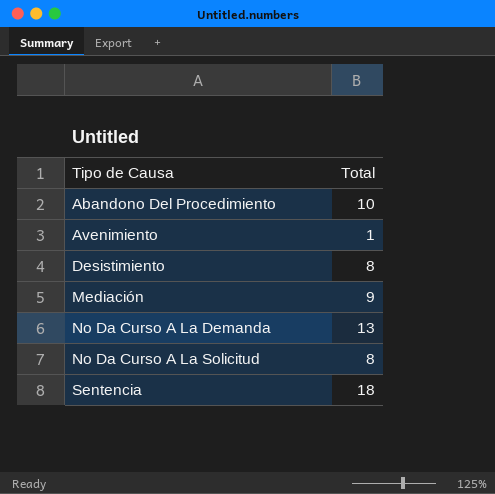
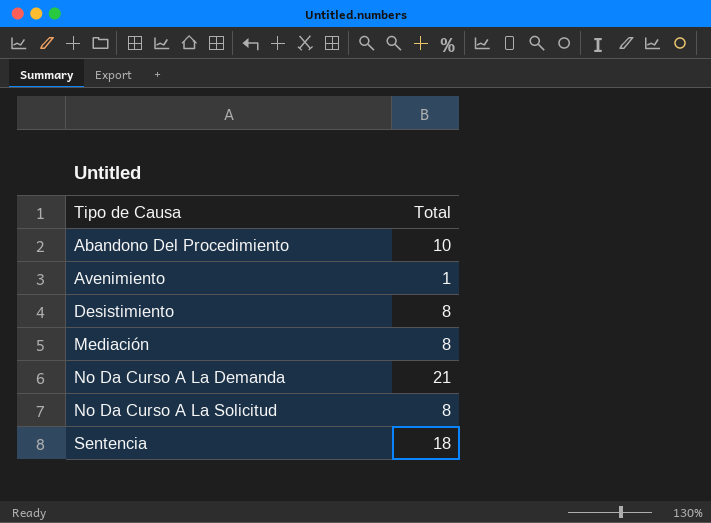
Mediación | Total: 9 -> 8
No Da Curso A La Demanda | Total: 13 -> 21

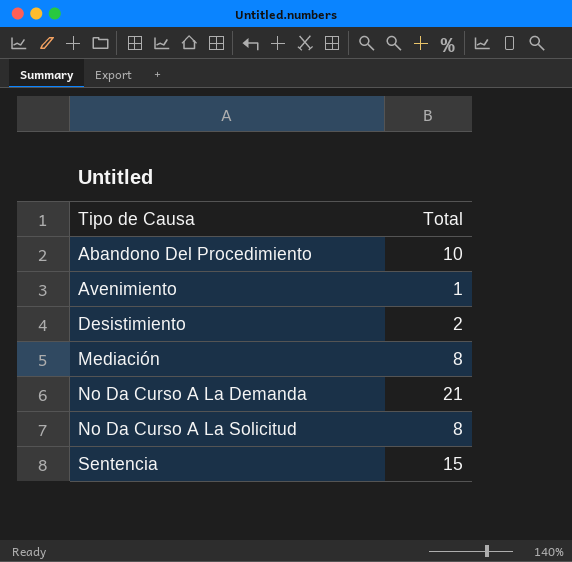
Desistimiento | Total: 8 -> 2
Sentencia | Total: 18 -> 15

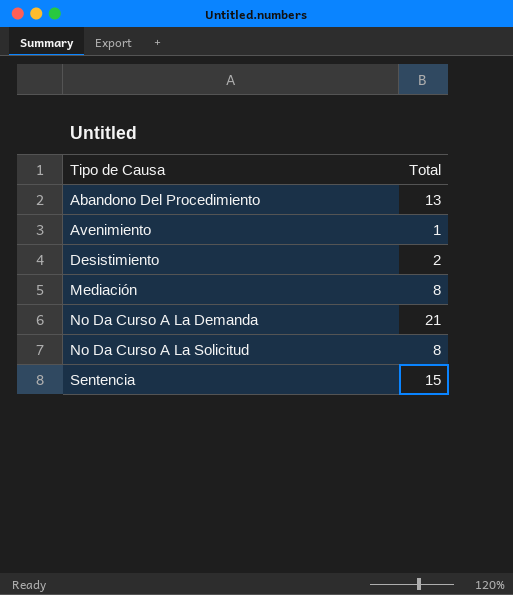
Abandono Del Procedimiento | Total: 10 -> 13

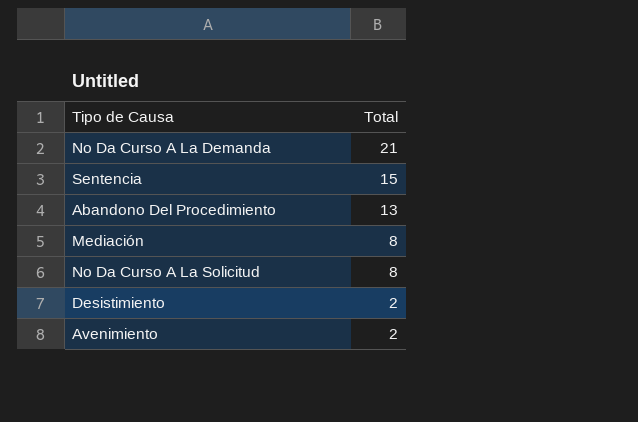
row order: Tipo de Causa ascending -> Total descending
Avenimiento | Total: 1 -> 2

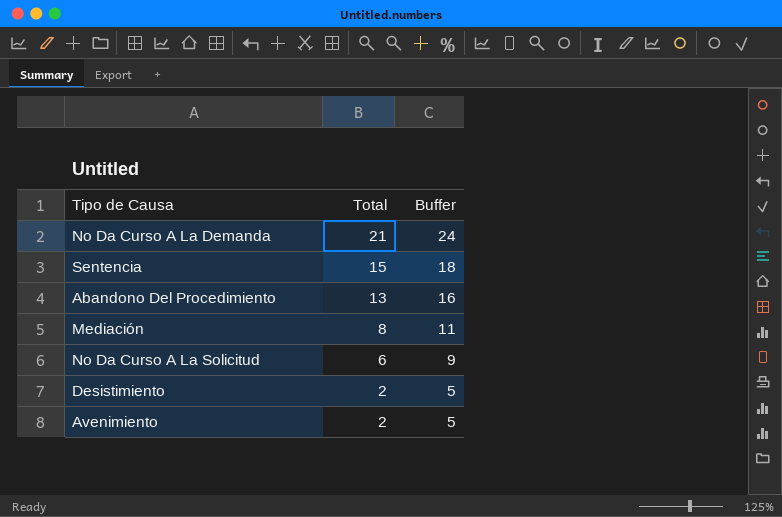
column Buffer | formula: none -> [Total] + 3
No Da Curso A La Solicitud | Total: 8 -> 6

